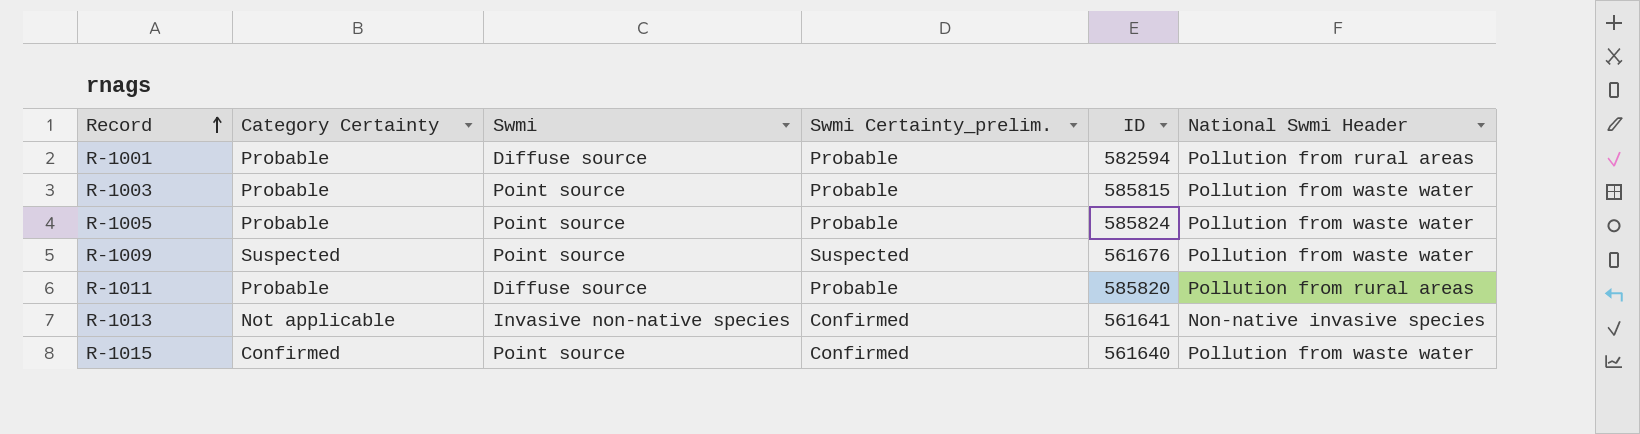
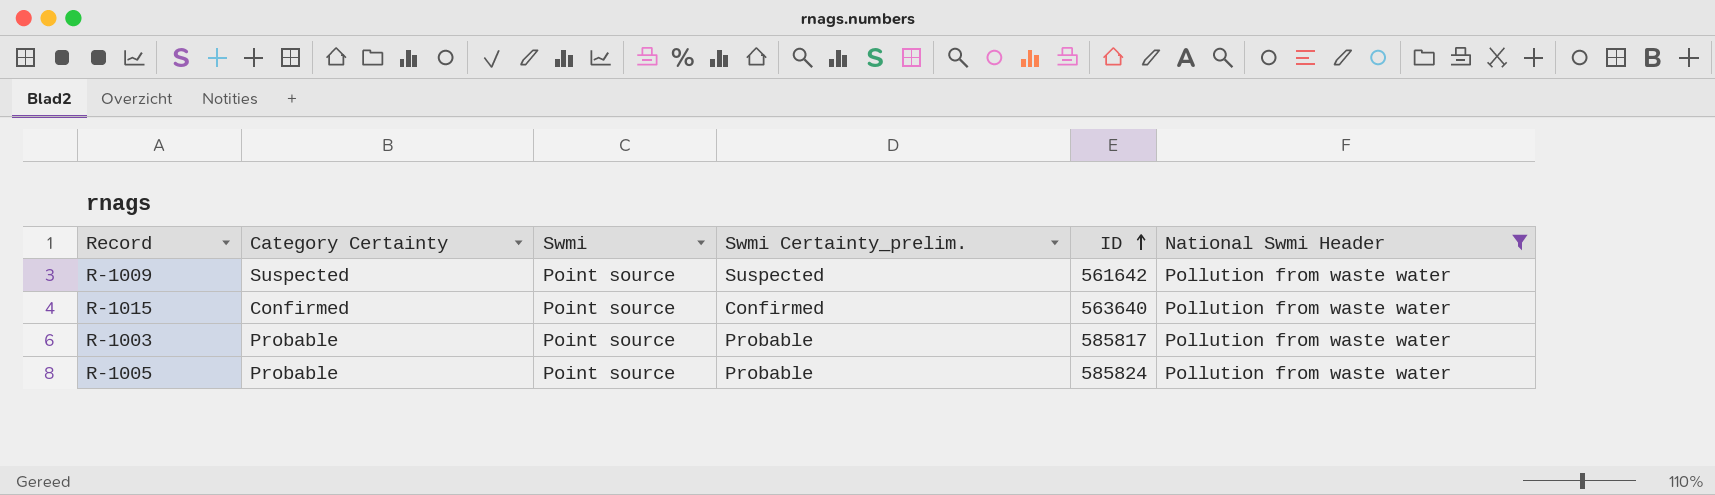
filter: none -> National Swmi Header = Pollution from waste water
row order: Record ascending -> ID ascending
R-1009 | ID: 561676 -> 561642
R-1015 | ID: 561640 -> 563640
R-1003 | ID: 585815 -> 585817

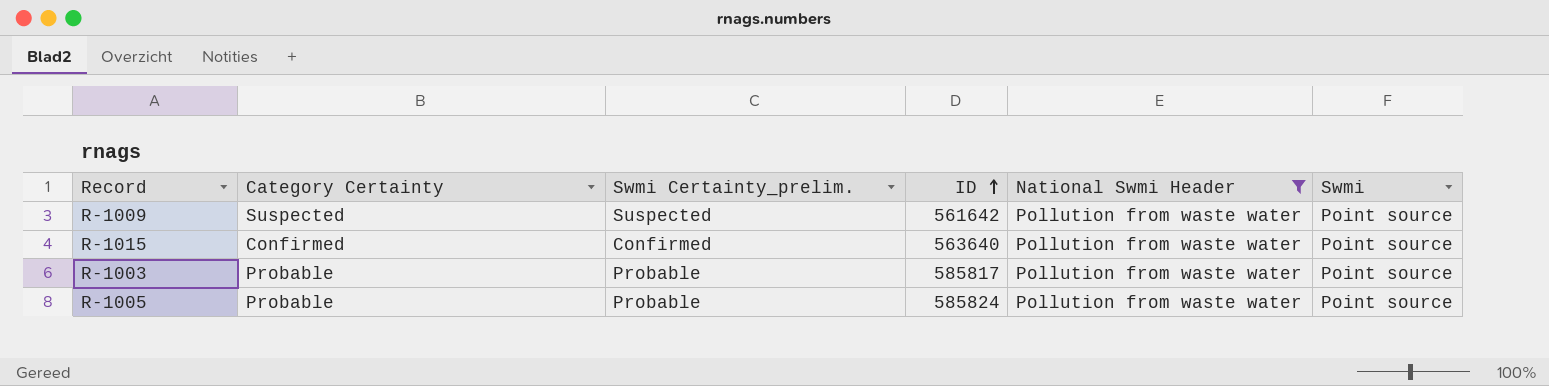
column Swmi | position: 3 -> 6

